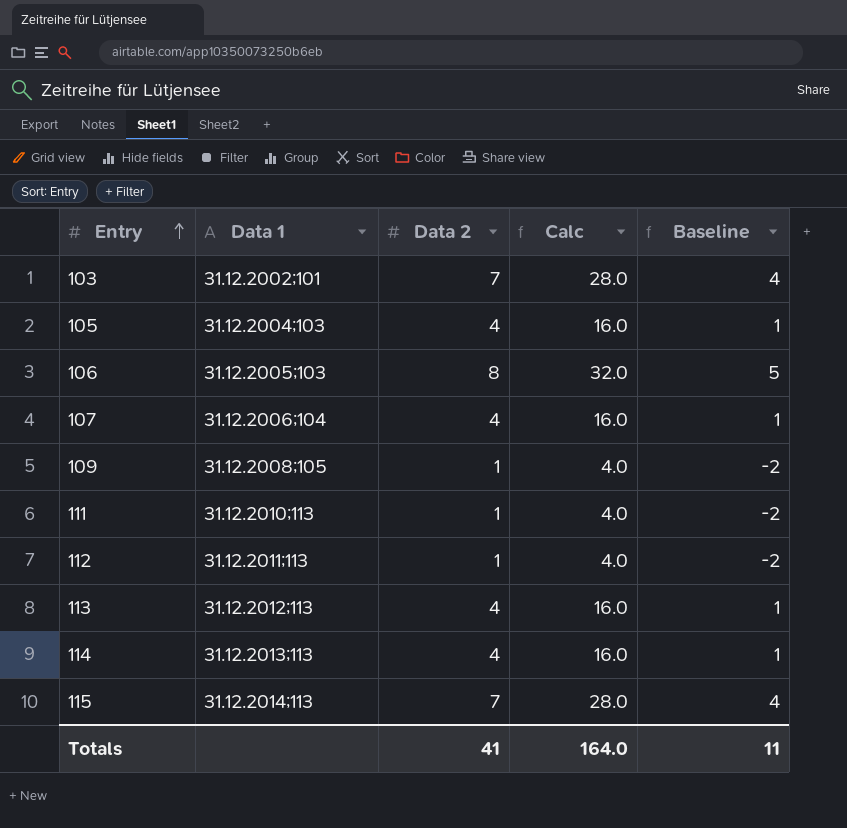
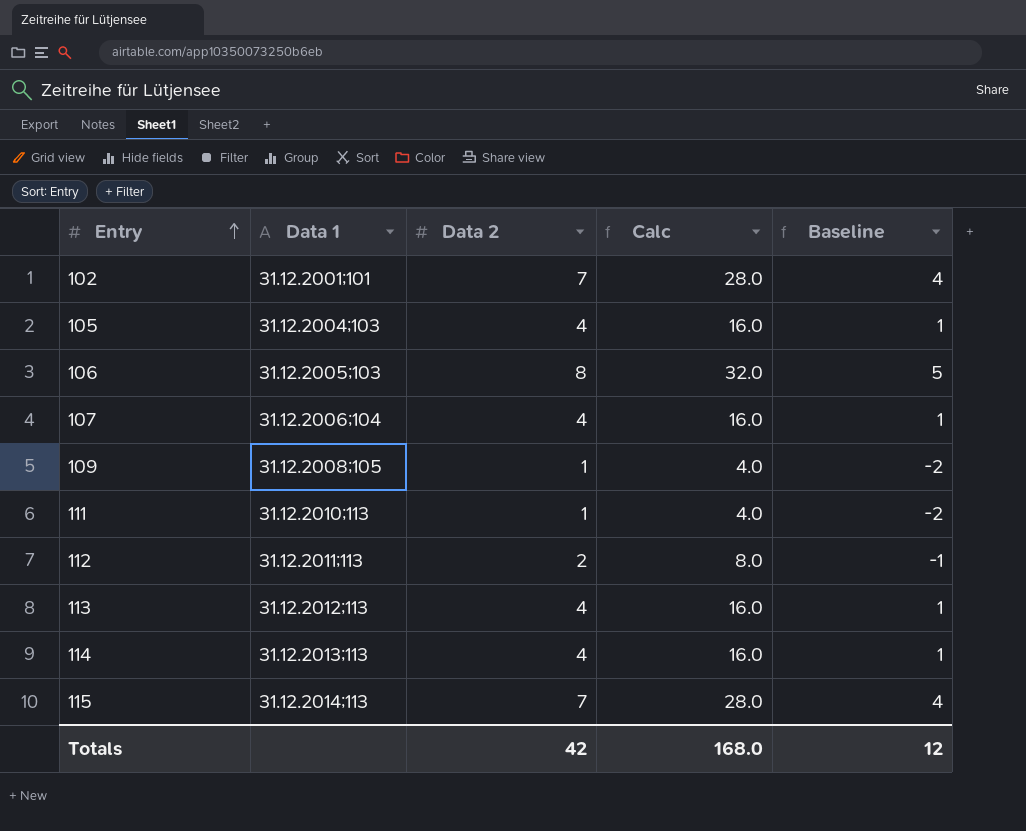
row 103: 31.12.2002;101 | 7 | 28.0 | 4 -> none
row 102: none -> 31.12.2001;101 | 7 | 28.0 | 4
112 | Data 2: 1 -> 2
112 | Calc: 4.0 -> 8.0
112 | Baseline: -2 -> -1
Totals | Data 2: 41 -> 42
Totals | Calc: 164.0 -> 168.0
Totals | Baseline: 11 -> 12

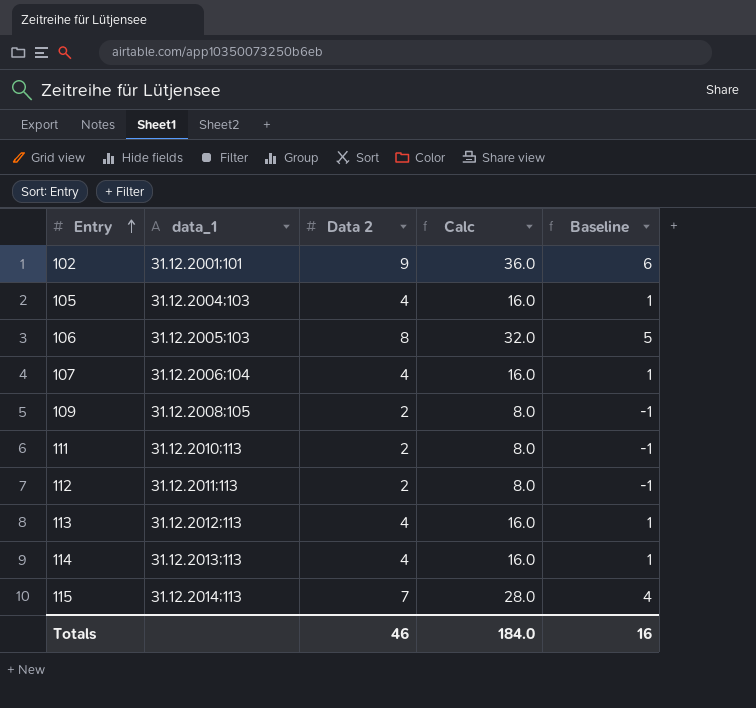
column name: Data 1 -> data_1
102 | Data 2: 7 -> 9
102 | Calc: 28.0 -> 36.0
102 | Baseline: 4 -> 6
109 | Data 2: 1 -> 2
109 | Calc: 4.0 -> 8.0
109 | Baseline: -2 -> -1
111 | Data 2: 1 -> 2
111 | Calc: 4.0 -> 8.0
111 | Baseline: -2 -> -1
Totals | Data 2: 42 -> 46
Totals | Calc: 168.0 -> 184.0
Totals | Baseline: 12 -> 16

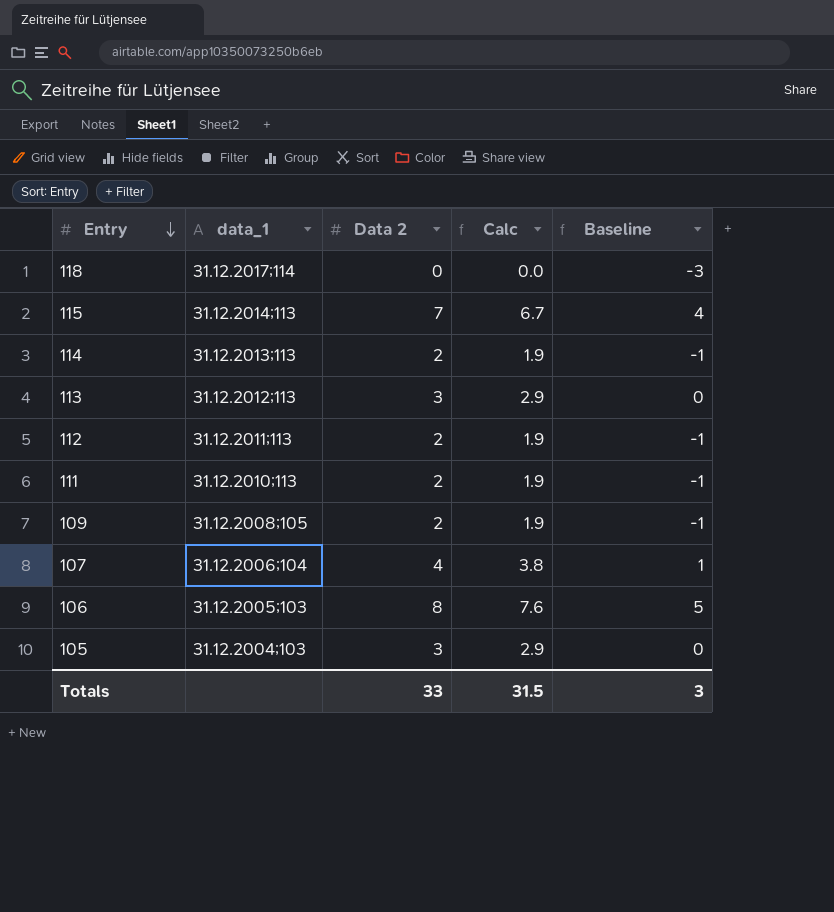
row order: Entry ascending -> Entry descending
column Calc | formula: [Data 2] * 4 -> [Data 2] * 0.95
row 102: 31.12.2001;101 | 9 | 36.0 | 6 -> none
row 118: none -> 31.12.2017;114 | 0 | 0.0 | -3
114 | Data 2: 4 -> 2
114 | Baseline: 1 -> -1
113 | Data 2: 4 -> 3
113 | Baseline: 1 -> 0
105 | Data 2: 4 -> 3
105 | Baseline: 1 -> 0
Totals | Data 2: 46 -> 33
Totals | Calc: 184.0 -> 31.5
Totals | Baseline: 16 -> 3

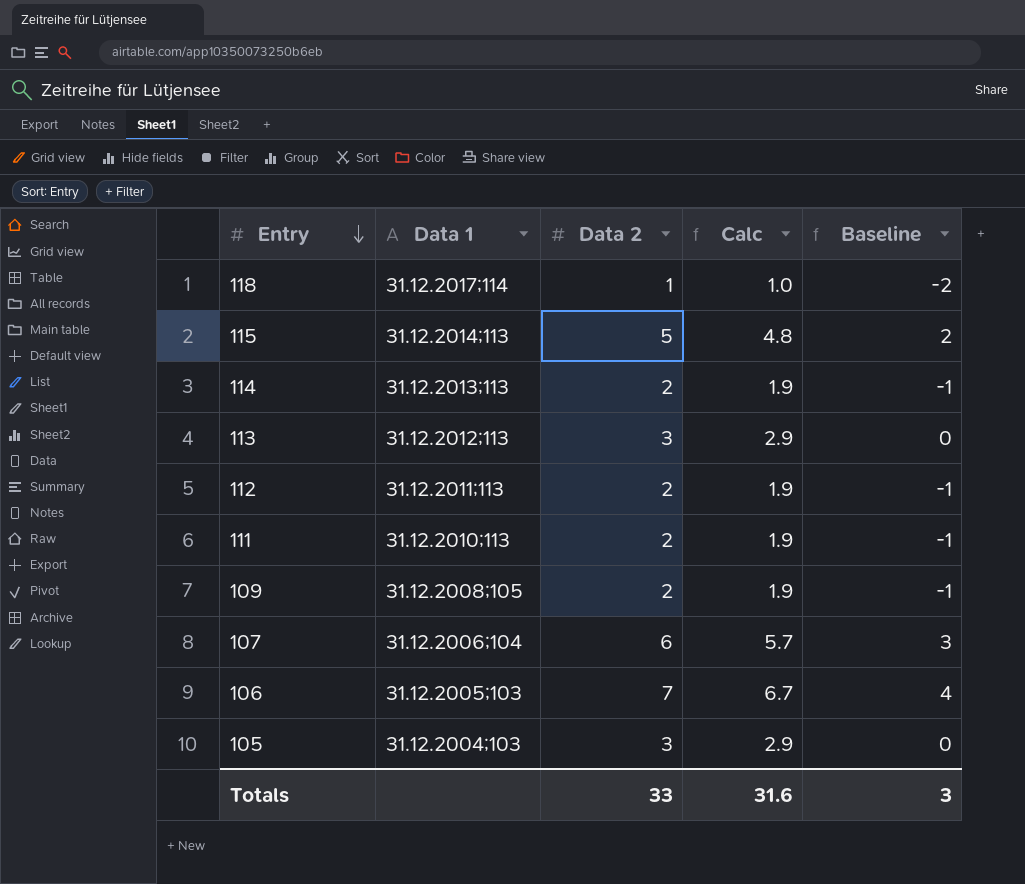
column name: data_1 -> Data 1
118 | Data 2: 0 -> 1
118 | Calc: 0.0 -> 1.0
118 | Baseline: -3 -> -2
115 | Data 2: 7 -> 5
115 | Calc: 6.7 -> 4.8
115 | Baseline: 4 -> 2
107 | Data 2: 4 -> 6
107 | Calc: 3.8 -> 5.7
107 | Baseline: 1 -> 3
106 | Data 2: 8 -> 7
106 | Calc: 7.6 -> 6.7
106 | Baseline: 5 -> 4
Totals | Calc: 31.5 -> 31.6

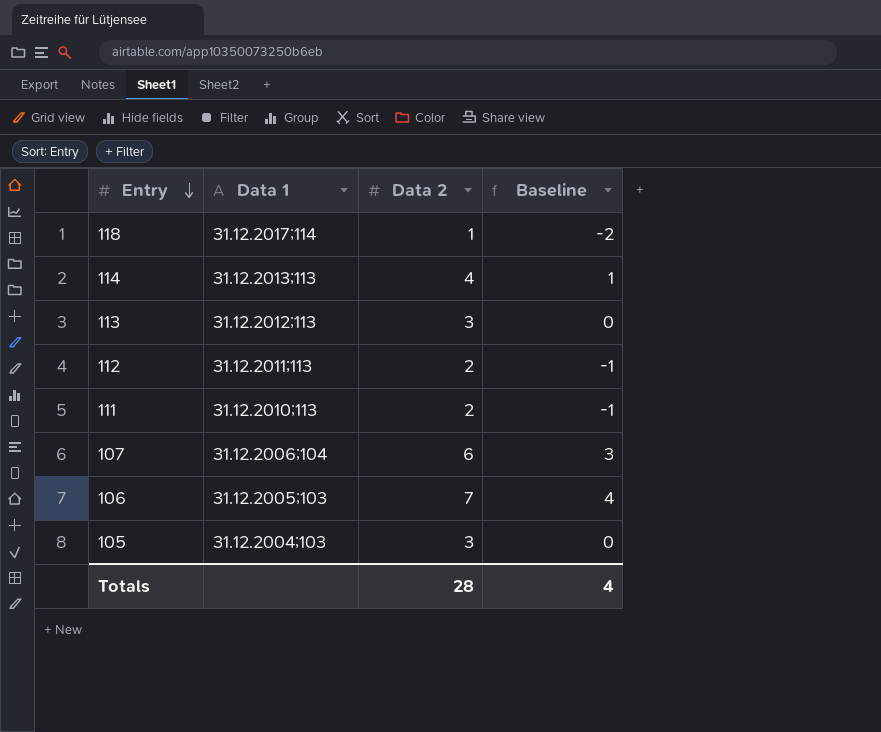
column Calc | formula: [Data 2] * 0.95 -> none
row 115: 31.12.2014;113 | 5 | 4.8 | 2 -> none
row 109: 31.12.2008;105 | 2 | 1.9 | -1 -> none
114 | Data 2: 2 -> 4
114 | Baseline: -1 -> 1
Totals | Data 2: 33 -> 28
Totals | Baseline: 3 -> 4

